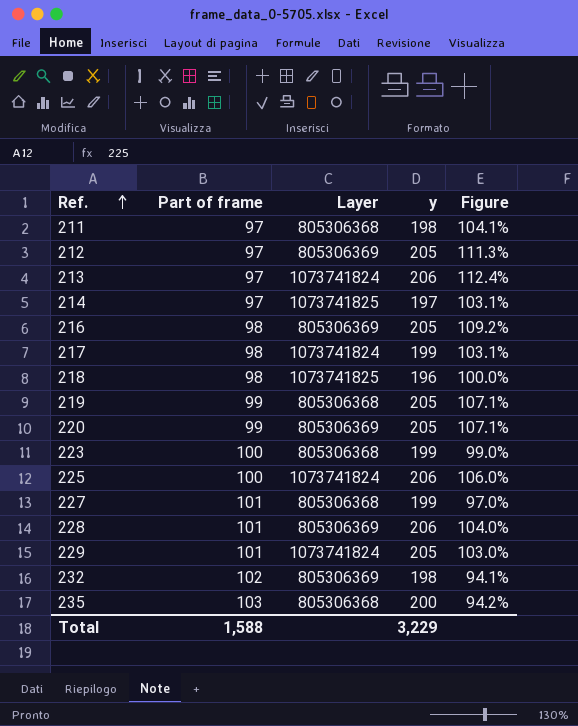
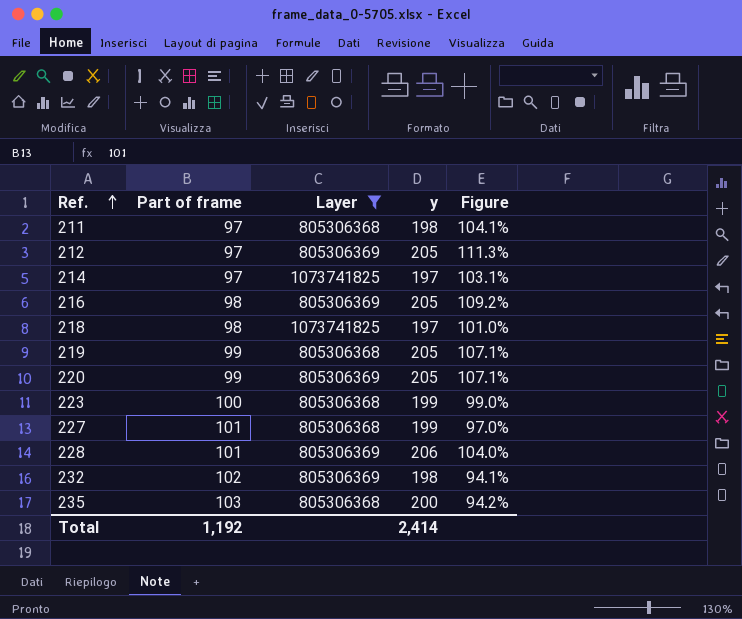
filter: none -> Layer != 1073741824
218 | y: 196 -> 197
218 | Figure: 100.0% -> 101.0%
Total | Part of frame: 1,588 -> 1,192
Total | y: 3,229 -> 2,414

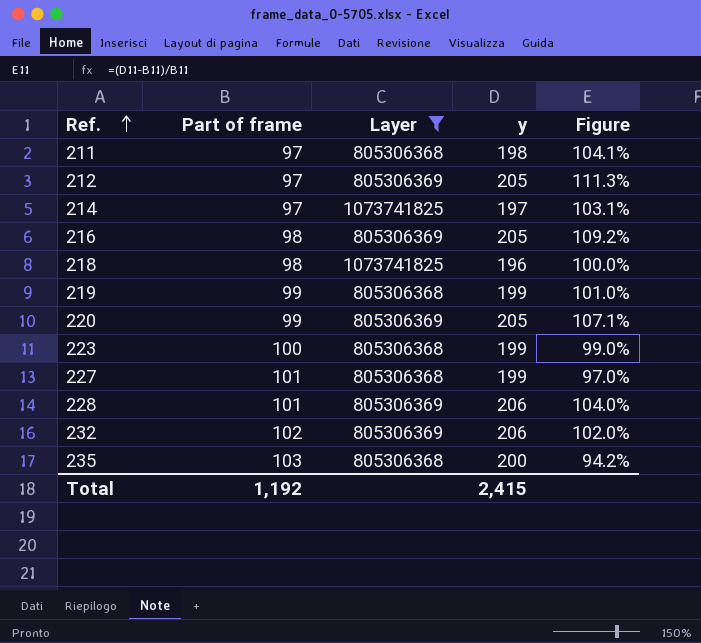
218 | y: 197 -> 196
218 | Figure: 101.0% -> 100.0%
219 | y: 205 -> 199
219 | Figure: 107.1% -> 101.0%
232 | y: 198 -> 206
232 | Figure: 94.1% -> 102.0%
Total | y: 2,414 -> 2,415

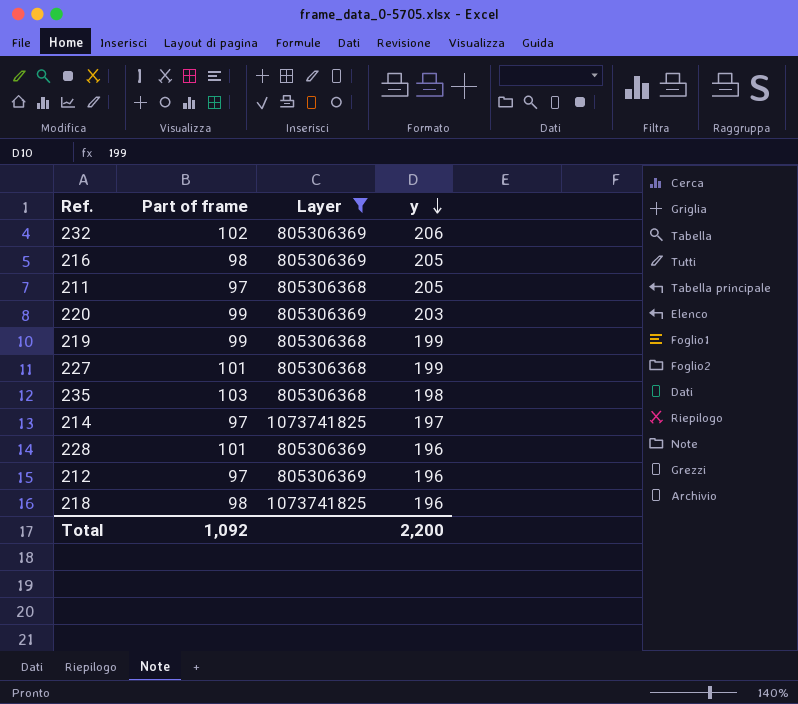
row order: Ref. ascending -> y descending
column Figure | formula: ([y] - [Part of frame]) / [Part of frame] -> none
row 223: 100 | 805306368 | 199 | 99.0% -> none
211 | y: 198 -> 205
220 | y: 205 -> 203
235 | y: 200 -> 198
228 | y: 206 -> 196
212 | y: 205 -> 196
Total | Part of frame: 1,192 -> 1,092
Total | y: 2,415 -> 2,200

